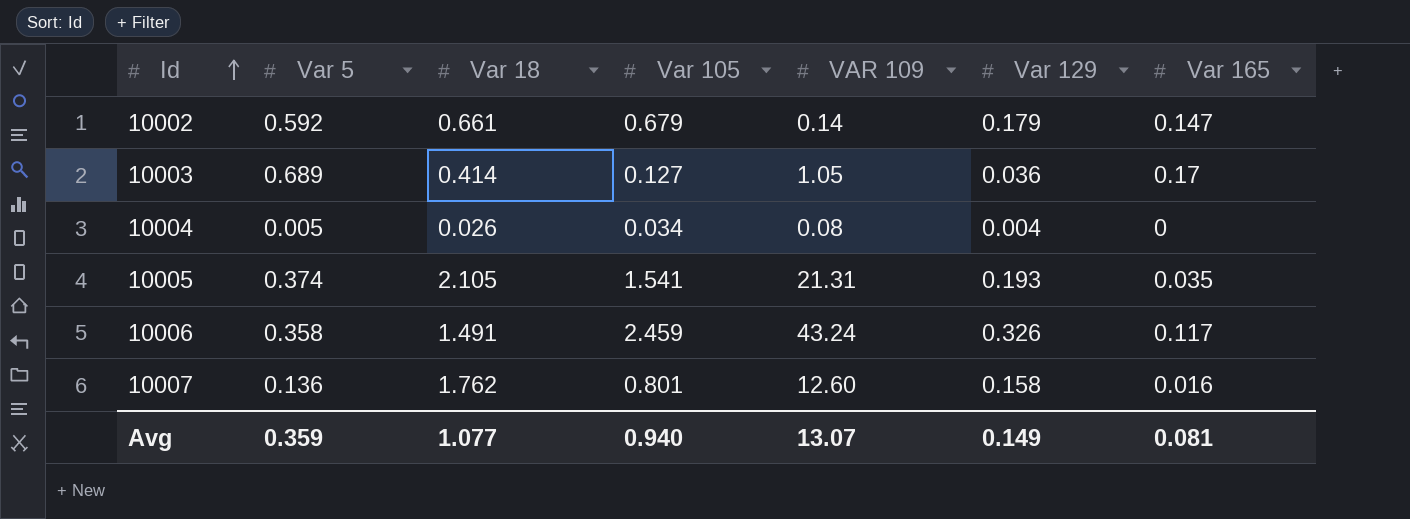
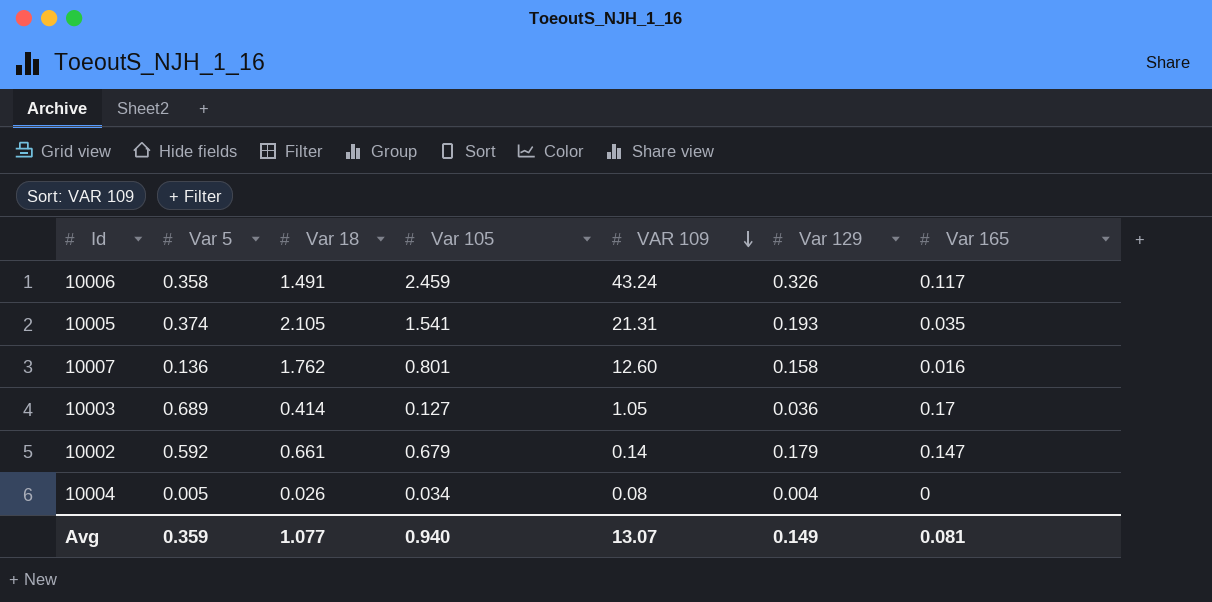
row order: Id ascending -> VAR 109 descending

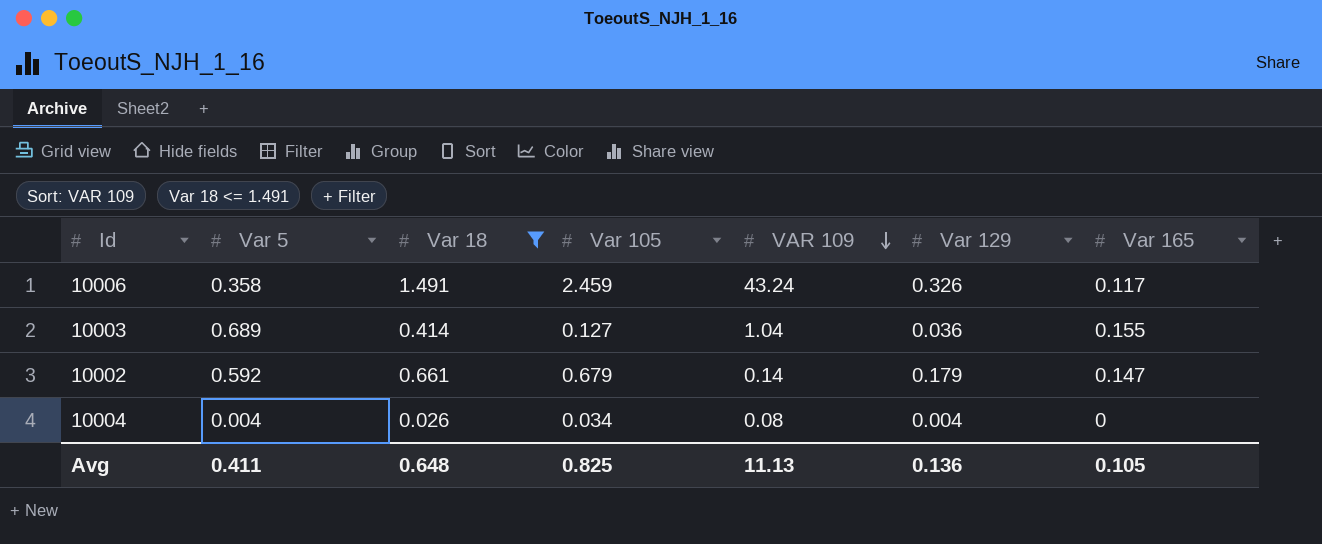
filter: none -> Var 18 <= 1.491
10003 | VAR 109: 1.05 -> 1.04
10003 | Var 165: 0.17 -> 0.155
10004 | Var 5: 0.005 -> 0.004
Avg | Var 5: 0.359 -> 0.411
Avg | Var 18: 1.077 -> 0.648
Avg | Var 105: 0.940 -> 0.825
Avg | VAR 109: 13.07 -> 11.13
Avg | Var 129: 0.149 -> 0.136
Avg | Var 165: 0.081 -> 0.105

